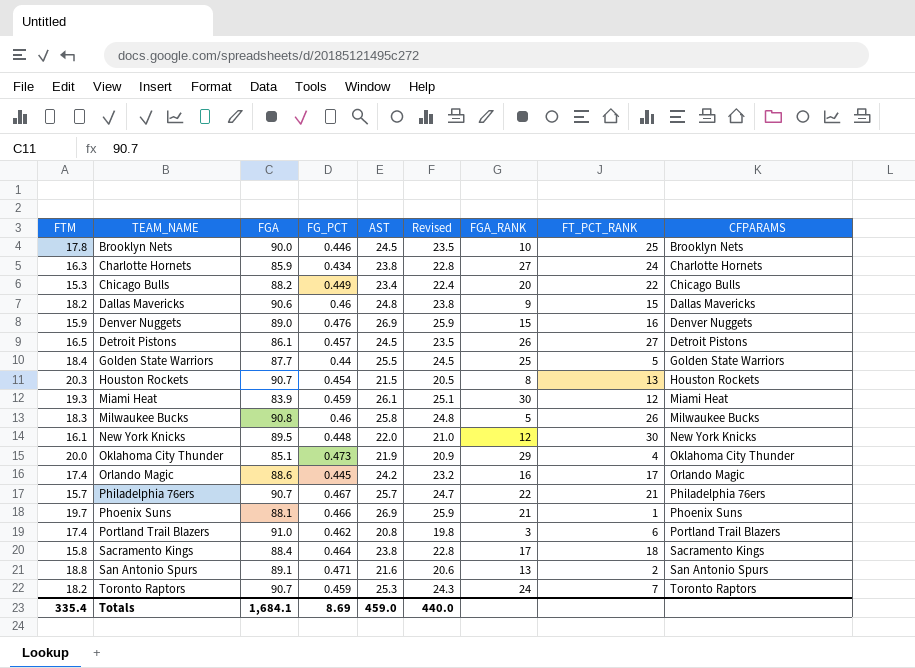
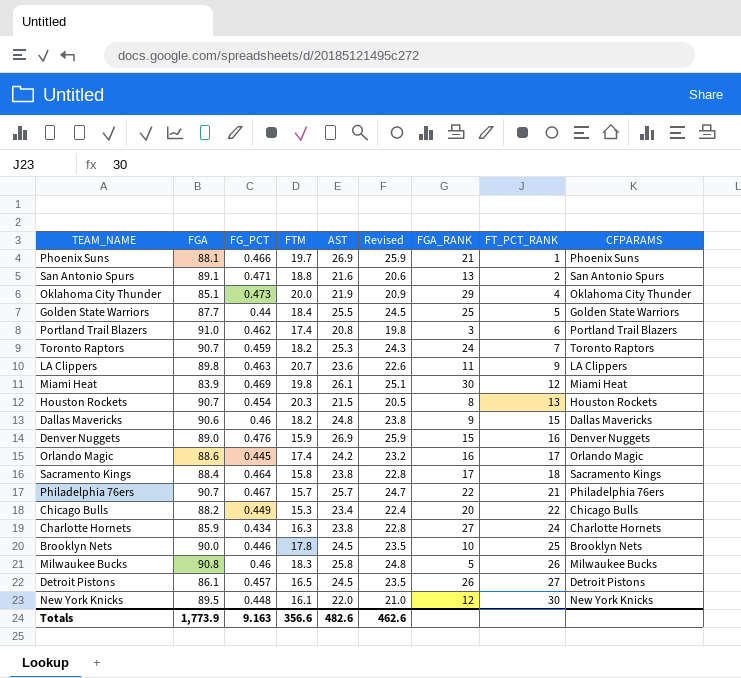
row order: TEAM_NAME ascending -> FT_PCT_RANK ascending
column FTM | position: 1 -> 4
row LA Clippers: none -> 89.8 | 0.463 | 20.7 | 23.6 | 22.6 | 11 | 9 | LA Clippers
Miami Heat | FG_PCT: 0.459 -> 0.469
Miami Heat | FTM: 19.3 -> 19.8
Totals | FGA: 1,684.1 -> 1,773.9
Totals | FG_PCT: 8.69 -> 9.163
Totals | FTM: 335.4 -> 356.6
Totals | AST: 459.0 -> 482.6
Totals | Revised: 440.0 -> 462.6

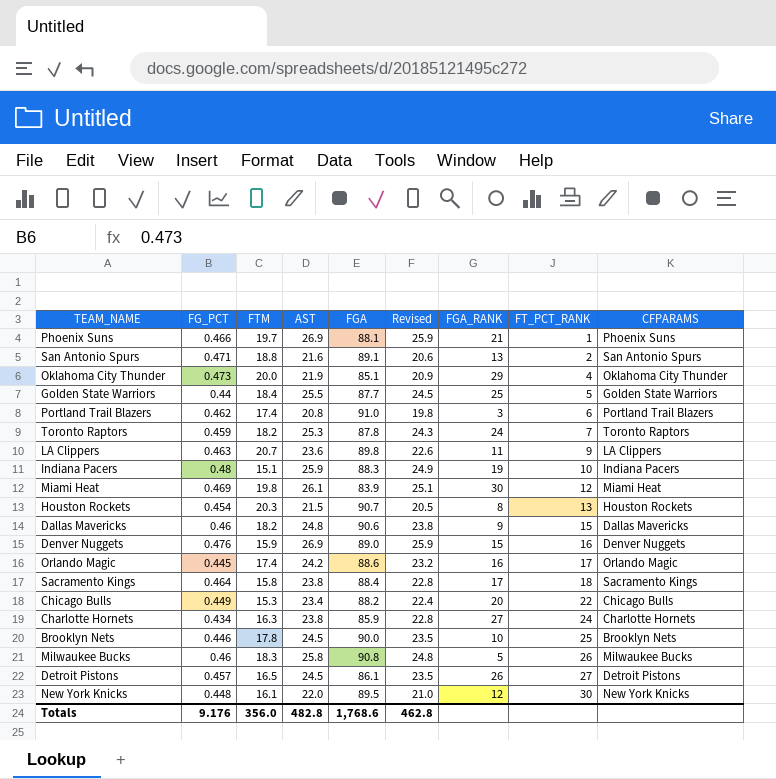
column FGA | position: 2 -> 5
row Philadelphia 76ers: 90.7 | 0.467 | 15.7 | 25.7 | 24.7 | 22 | 21 | Philadelphia 76ers -> none
Toronto Raptors | FGA: 90.7 -> 87.8
row Indiana Pacers: none -> 0.48 | 15.1 | 25.9 | 88.3 | 24.9 | 19 | 10 | Indiana Pacers
Totals | FG_PCT: 9.163 -> 9.176
Totals | FTM: 356.6 -> 356.0
Totals | AST: 482.6 -> 482.8
Totals | FGA: 1,773.9 -> 1,768.6
Totals | Revised: 462.6 -> 462.8

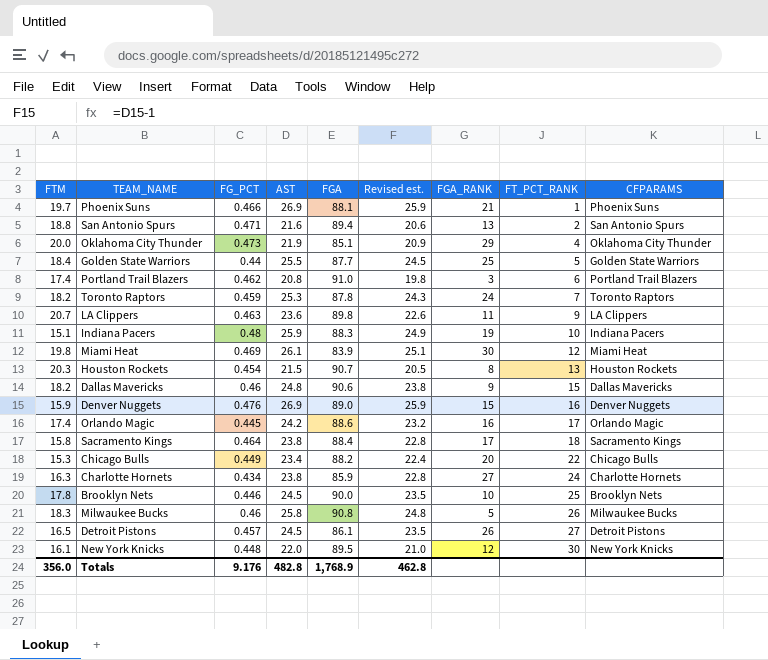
column FTM | position: 3 -> 1
column name: Revised -> Revised est.
San Antonio Spurs | FGA: 89.1 -> 89.4
Totals | FGA: 1,768.6 -> 1,768.9

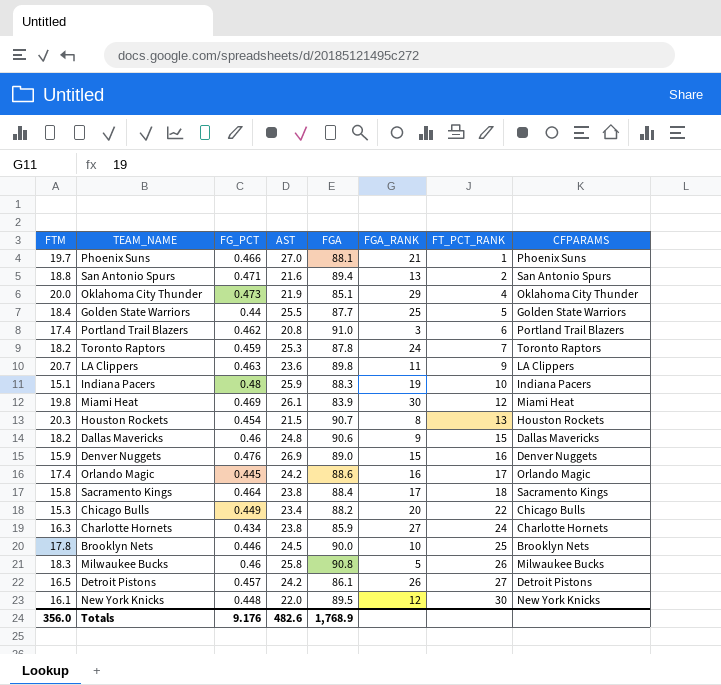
column Revised est. | formula: [AST] - 1 -> none
Phoenix Suns | AST: 26.9 -> 27.0
Detroit Pistons | AST: 24.5 -> 24.2
Totals | AST: 482.8 -> 482.6

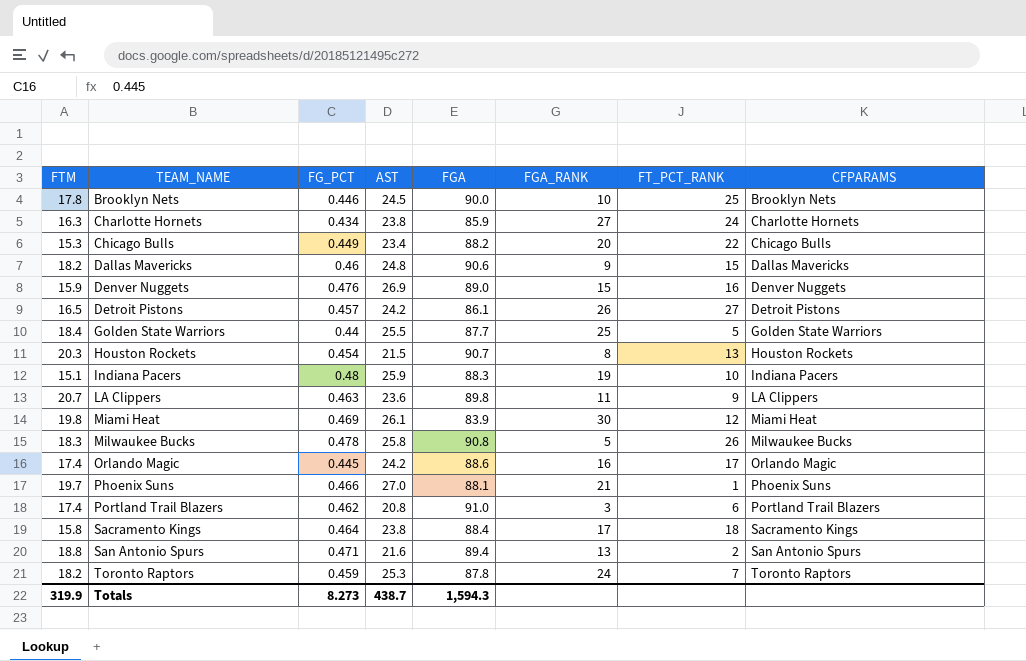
row order: FT_PCT_RANK ascending -> TEAM_NAME ascending
row Oklahoma City Thunder: 20.0 | 0.473 | 21.9 | 85.1 | 29 | 4 | Oklahoma City Thunder -> none
row New York Knicks: 16.1 | 0.448 | 22.0 | 89.5 | 12 | 30 | New York Knicks -> none
Milwaukee Bucks | FG_PCT: 0.46 -> 0.478
Totals | FTM: 356.0 -> 319.9
Totals | FG_PCT: 9.176 -> 8.273
Totals | AST: 482.6 -> 438.7
Totals | FGA: 1,768.9 -> 1,594.3

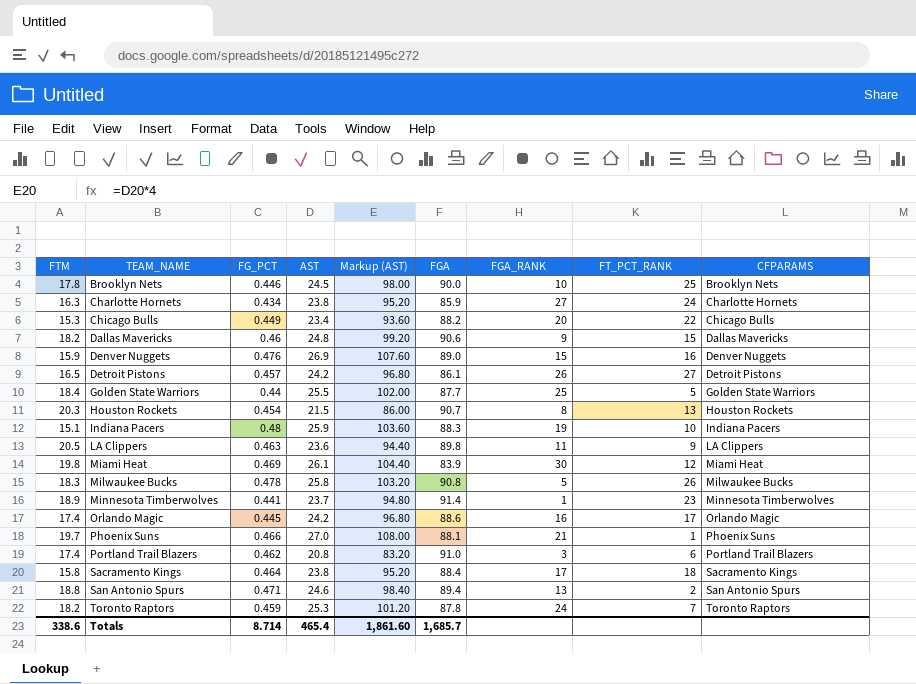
column Markup (AST) | formula: none -> [AST] * 4
LA Clippers | FTM: 20.7 -> 20.5
row Minnesota Timberwolves: none -> 18.9 | 0.441 | 23.7 | 94.80 | 91.4 | 1 | 23 | Minnesota Timberwolves
San Antonio Spurs | AST: 21.6 -> 24.6
Totals | FTM: 319.9 -> 338.6
Totals | FG_PCT: 8.273 -> 8.714
Totals | AST: 438.7 -> 465.4
Totals | FGA: 1,594.3 -> 1,685.7

